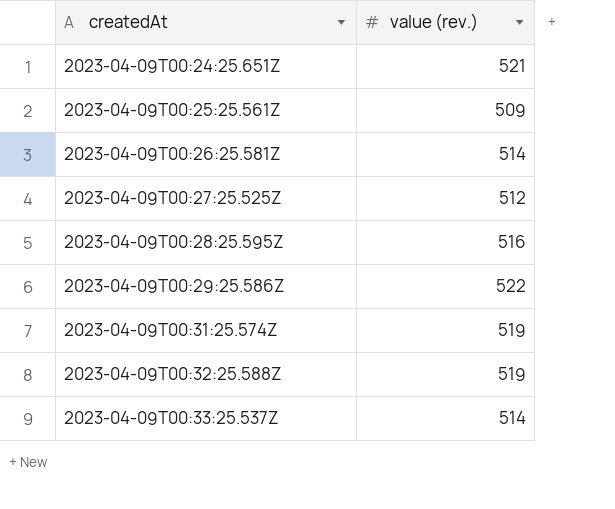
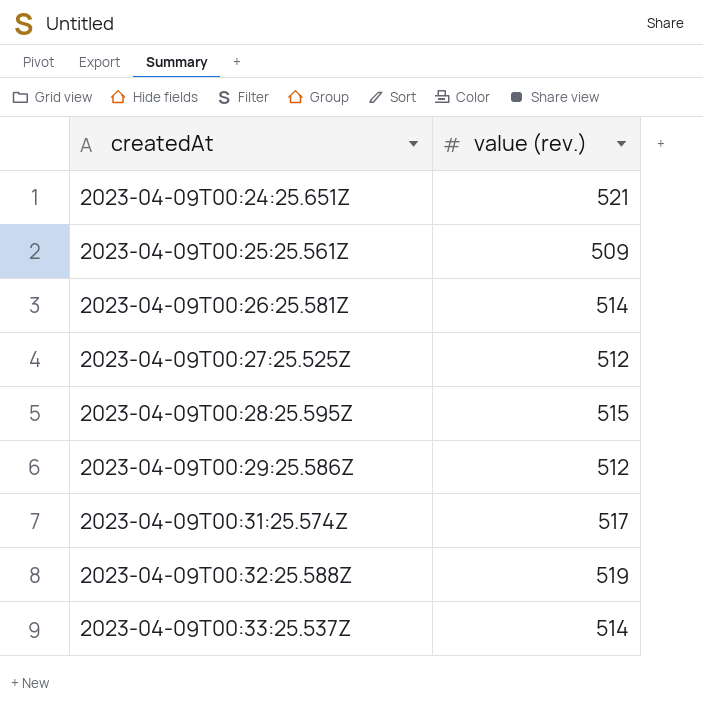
2023-04-09T00:28:25.595Z | value (rev.): 516 -> 515
2023-04-09T00:29:25.586Z | value (rev.): 522 -> 512
2023-04-09T00:31:25.574Z | value (rev.): 519 -> 517

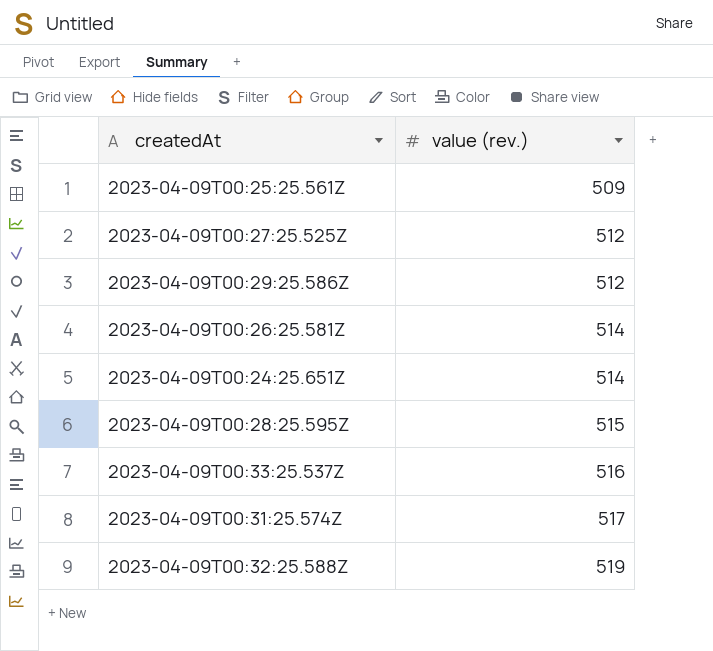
row order: createdAt ascending -> value (rev.) ascending
2023-04-09T00:24:25.651Z | value (rev.): 521 -> 514
2023-04-09T00:33:25.537Z | value (rev.): 514 -> 516

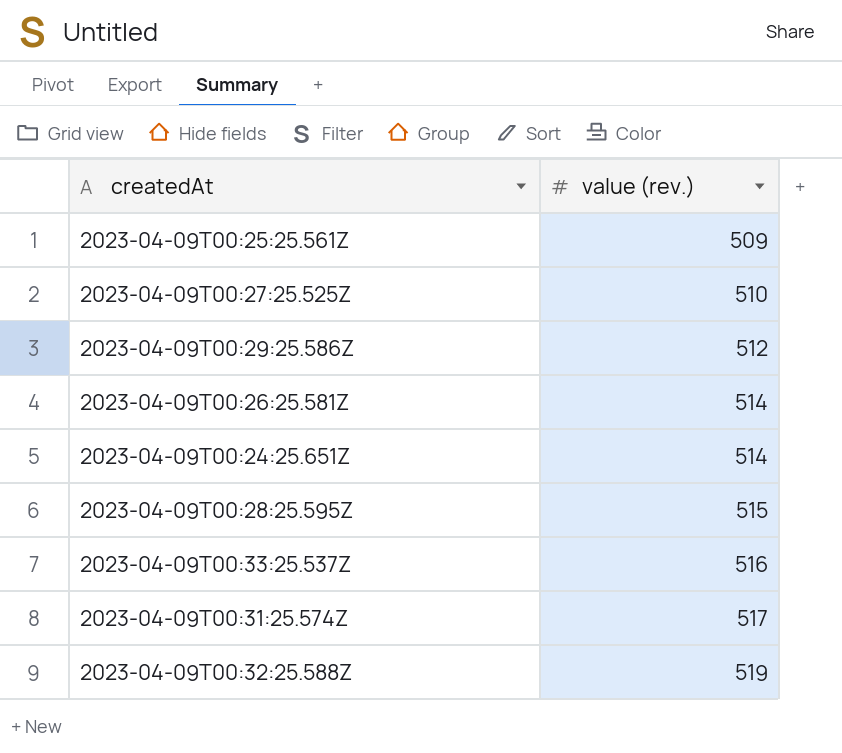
2023-04-09T00:27:25.525Z | value (rev.): 512 -> 510

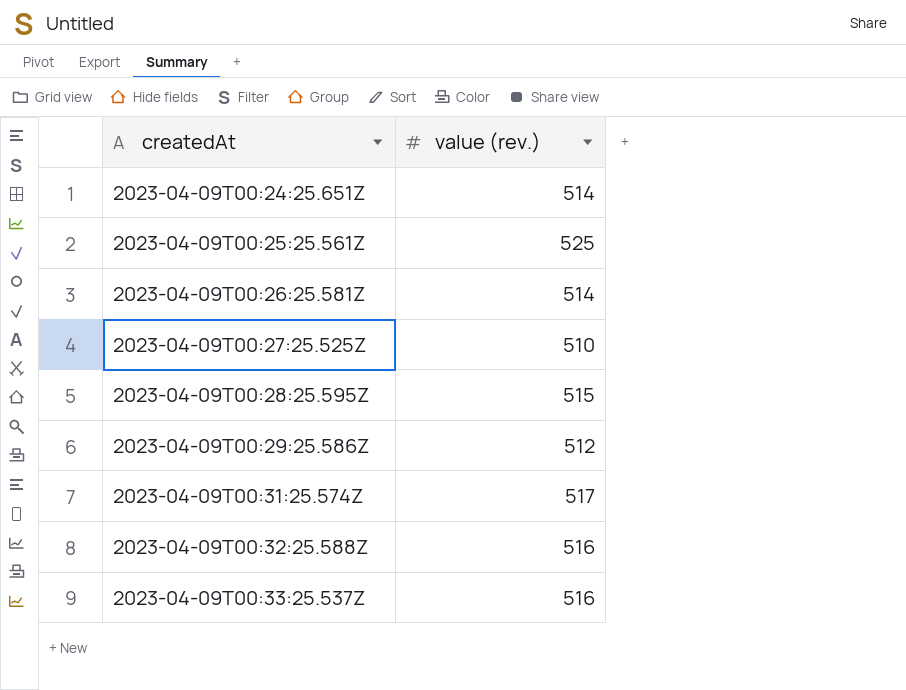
row order: value (rev.) ascending -> createdAt ascending
2023-04-09T00:25:25.561Z | value (rev.): 509 -> 525
2023-04-09T00:32:25.588Z | value (rev.): 519 -> 516

